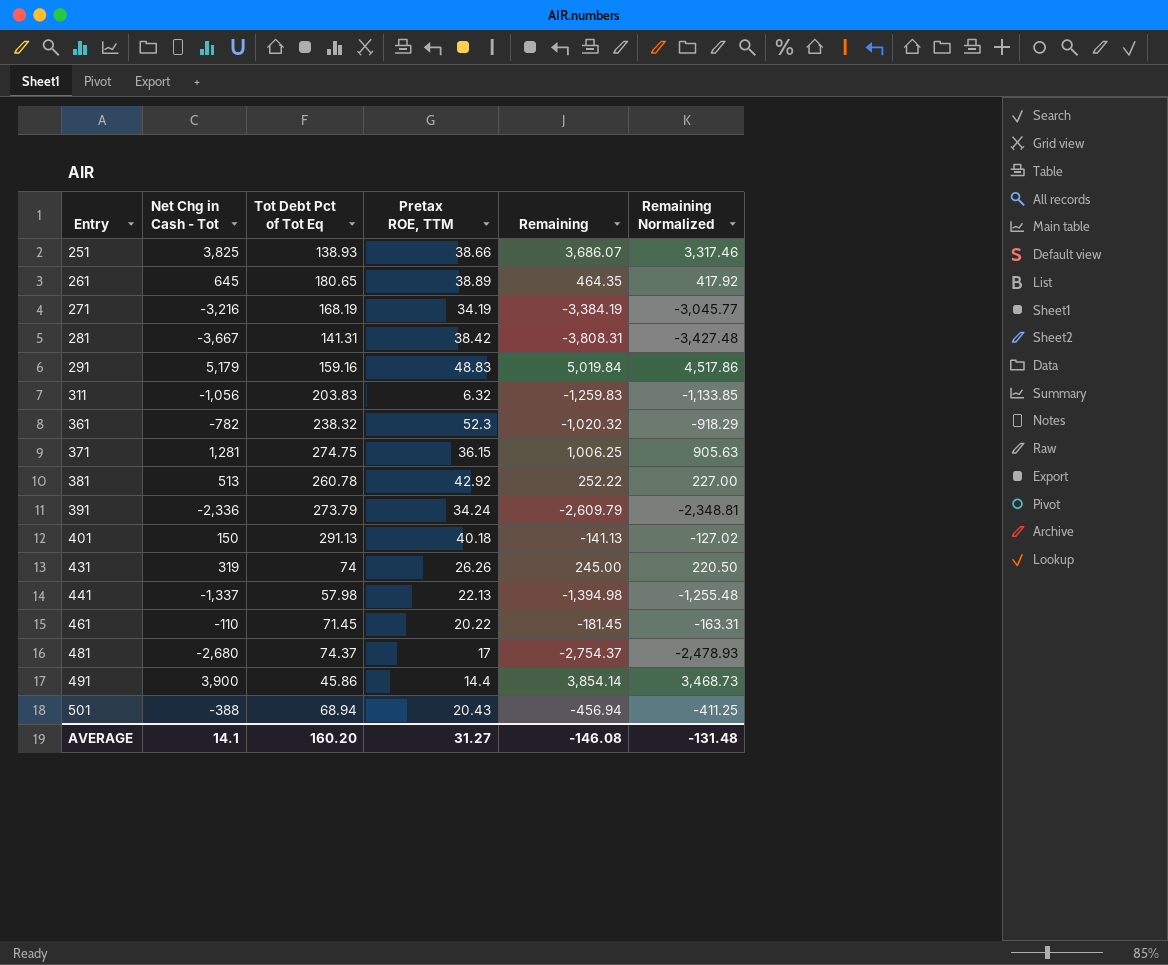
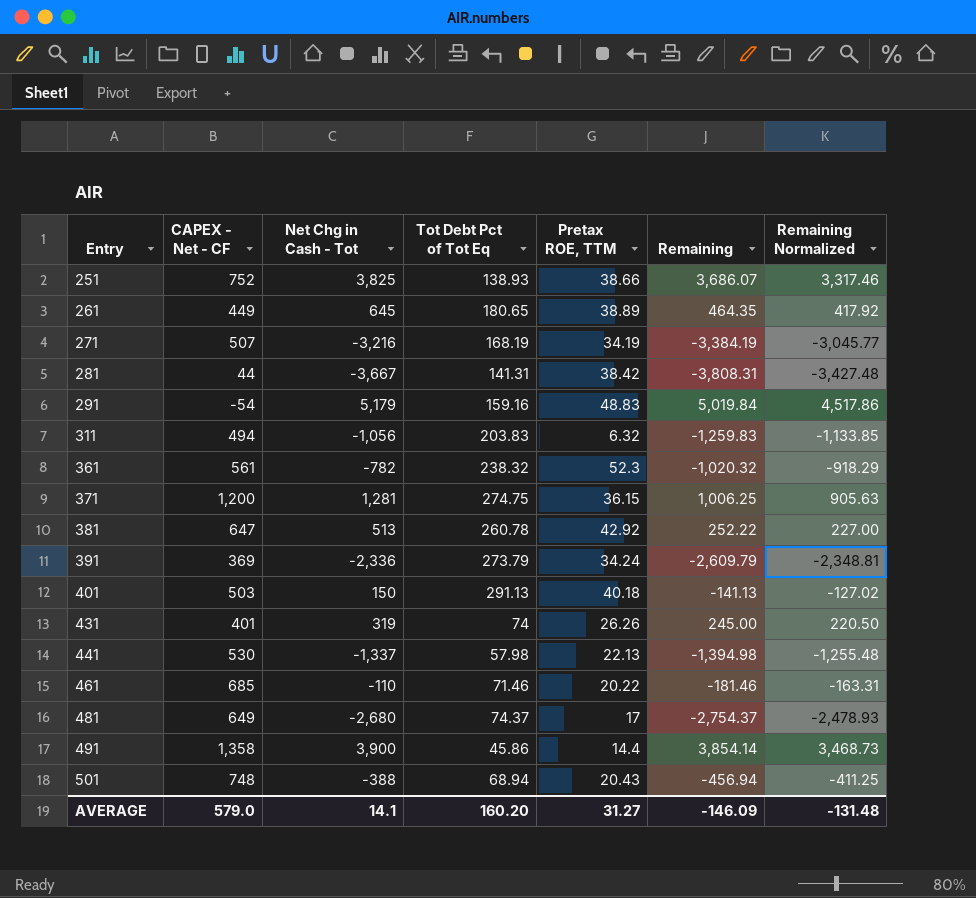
column CAPEX - Net - CF | position: none -> 2
461 | Tot Debt Pct of Tot Eq: 71.45 -> 71.46
461 | Remaining: -181.45 -> -181.46
AVERAGE | Remaining: -146.08 -> -146.09

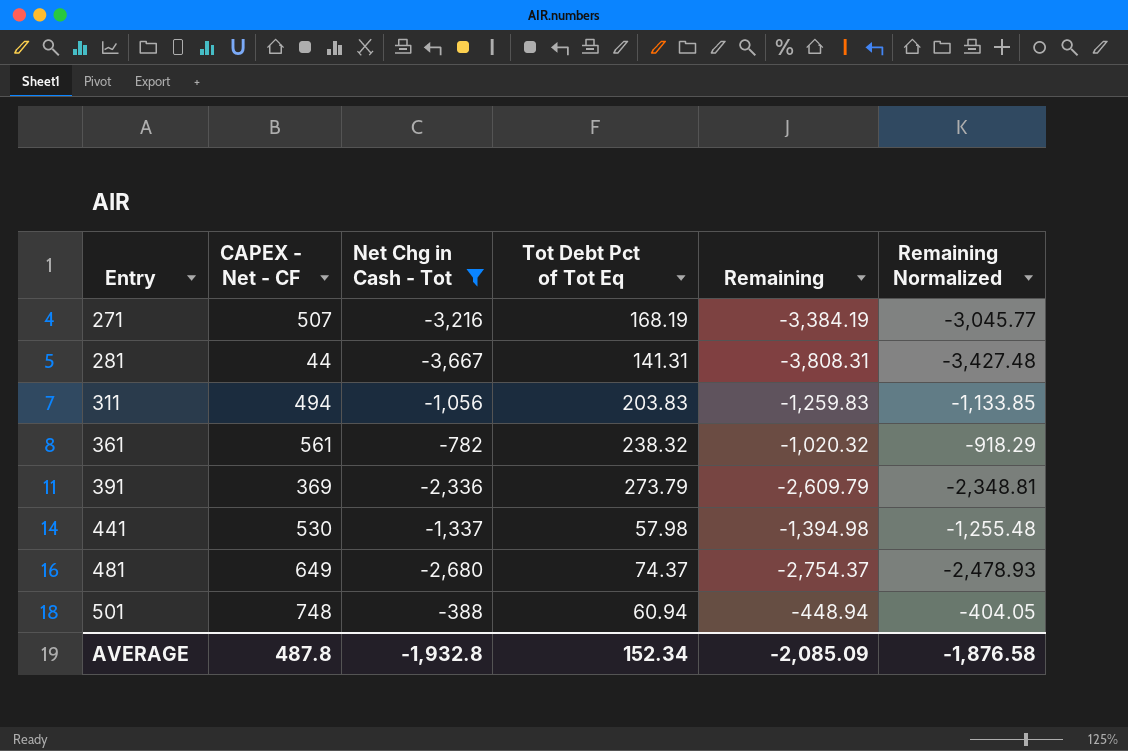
filter: none -> Net Chg in Cash - Tot <= -388
column Pretax ROE, TTM | position: 5 -> none
501 | Tot Debt Pct of Tot Eq: 68.94 -> 60.94
501 | Remaining: -456.94 -> -448.94
501 | Remaining Normalized: -411.25 -> -404.05
AVERAGE | CAPEX - Net - CF: 579.0 -> 487.8
AVERAGE | Net Chg in Cash - Tot: 14.1 -> -1,932.8
AVERAGE | Tot Debt Pct of Tot Eq: 160.20 -> 152.34
AVERAGE | Remaining: -146.09 -> -2,085.09
AVERAGE | Remaining Normalized: -131.48 -> -1,876.58

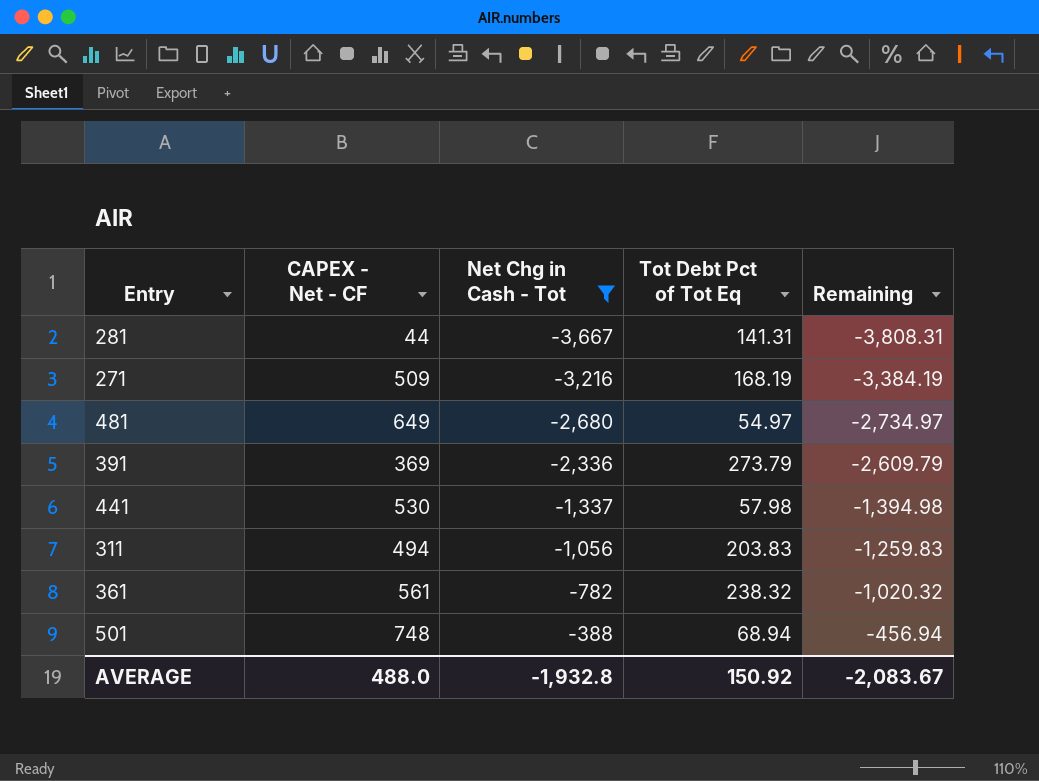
row order: Entry ascending -> Net Chg in Cash - Tot ascending
column Remaining Normalized | formula: [Remaining] * 0.9 -> none
271 | CAPEX - Net - CF: 507 -> 509
481 | Tot Debt Pct of Tot Eq: 74.37 -> 54.97
481 | Remaining: -2,754.37 -> -2,734.97
501 | Tot Debt Pct of Tot Eq: 60.94 -> 68.94
501 | Remaining: -448.94 -> -456.94
AVERAGE | CAPEX - Net - CF: 487.8 -> 488.0
AVERAGE | Tot Debt Pct of Tot Eq: 152.34 -> 150.92
AVERAGE | Remaining: -2,085.09 -> -2,083.67

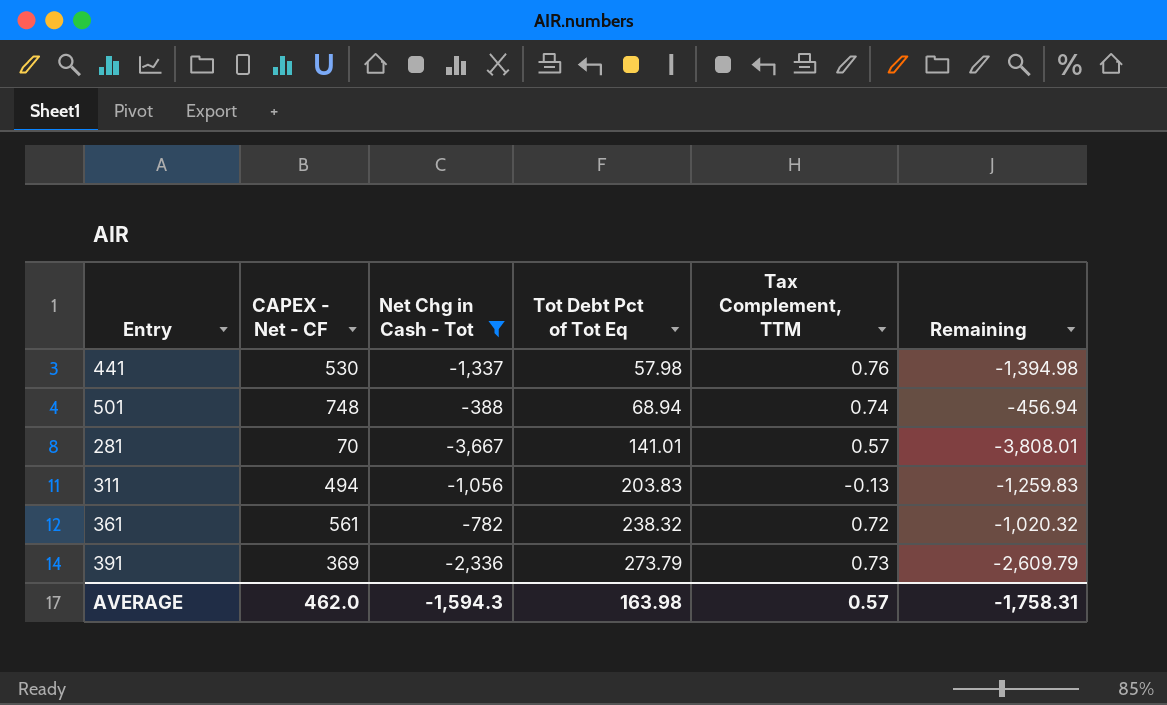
row order: Net Chg in Cash - Tot ascending -> Tot Debt Pct of Tot Eq ascending
column Tax Complement, TTM | position: none -> 5
row 271: 509 | -3,216 | 168.19 | -3,384.19 -> none
row 481: 649 | -2,680 | 54.97 | -2,734.97 -> none
281 | CAPEX - Net - CF: 44 -> 70
281 | Tot Debt Pct of Tot Eq: 141.31 -> 141.01
281 | Remaining: -3,808.31 -> -3,808.01
AVERAGE | CAPEX - Net - CF: 488.0 -> 462.0
AVERAGE | Net Chg in Cash - Tot: -1,932.8 -> -1,594.3
AVERAGE | Tot Debt Pct of Tot Eq: 150.92 -> 163.98
AVERAGE | Remaining: -2,083.67 -> -1,758.31

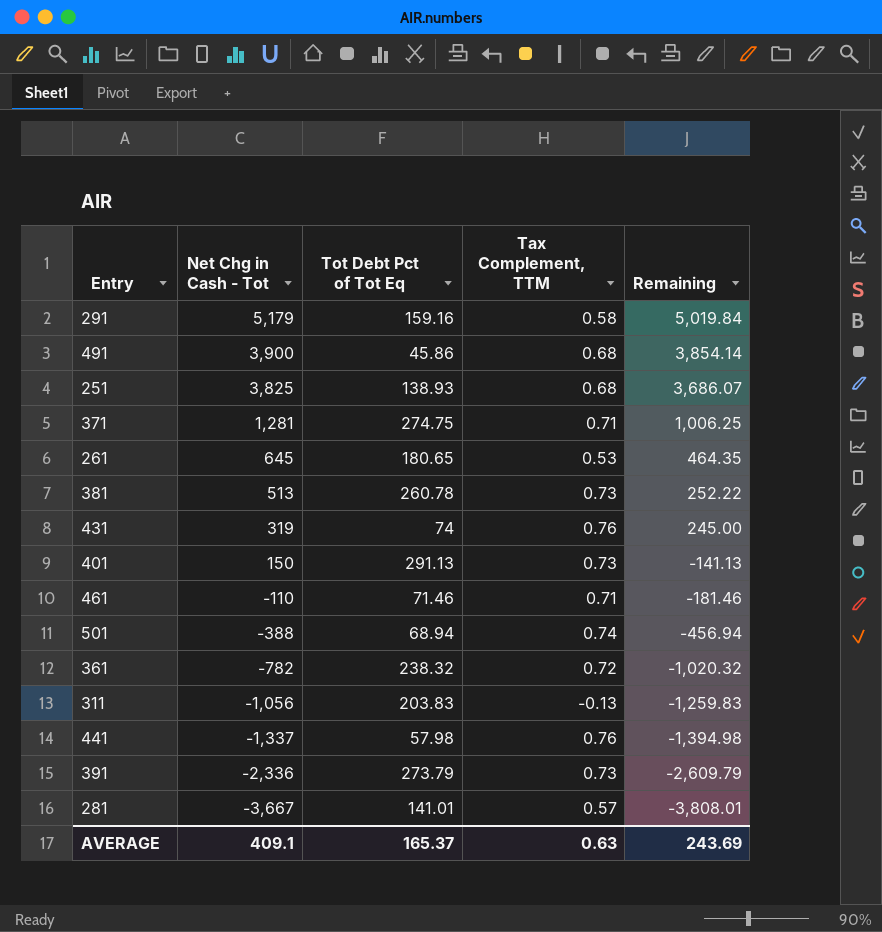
filter: Net Chg in Cash - Tot <= -388 -> none
row order: Tot Debt Pct of Tot Eq ascending -> Net Chg in Cash - Tot descending
column CAPEX - Net - CF | position: 2 -> none
AVERAGE | Net Chg in Cash - Tot: -1,594.3 -> 409.1
AVERAGE | Tot Debt Pct of Tot Eq: 163.98 -> 165.37
AVERAGE | Tax Complement, TTM: 0.57 -> 0.63
AVERAGE | Remaining: -1,758.31 -> 243.69

